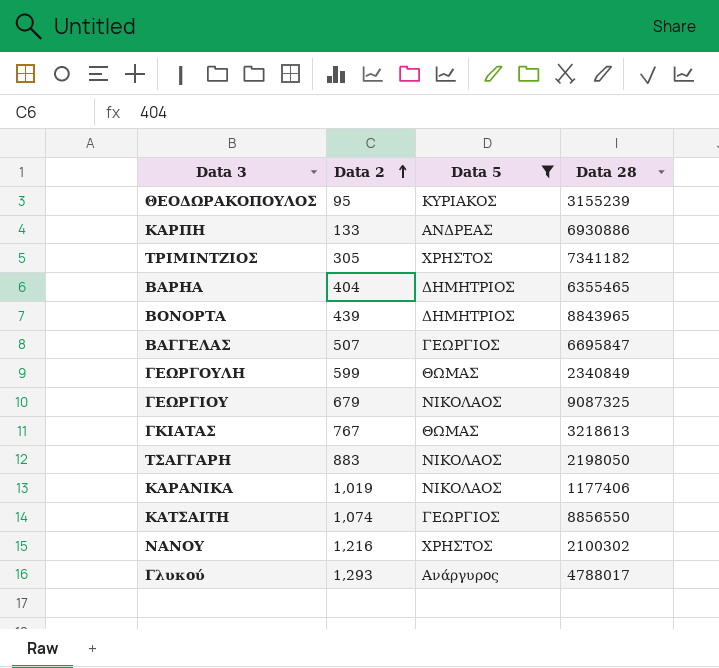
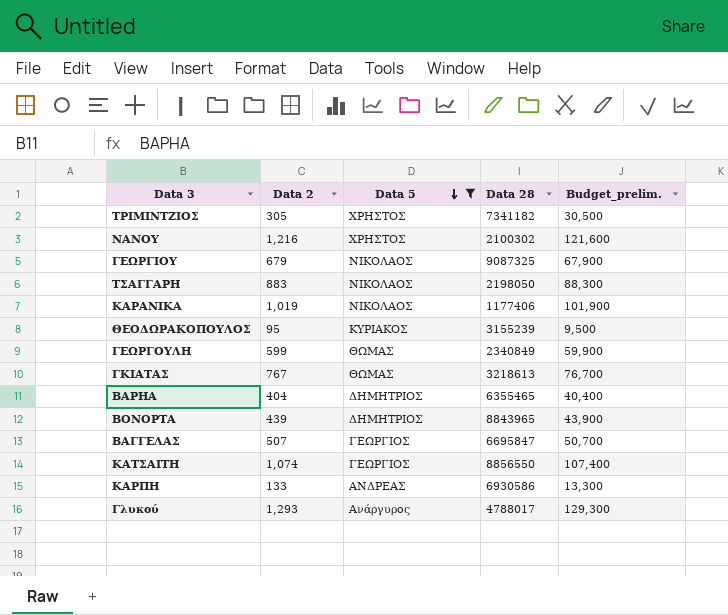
row order: Data 2 ascending -> Data 5 descending
column Budget_prelim. | formula: none -> [Data 2] * 100
ΚΑΡΠΗ | Data 28: 6930886 -> 6930586

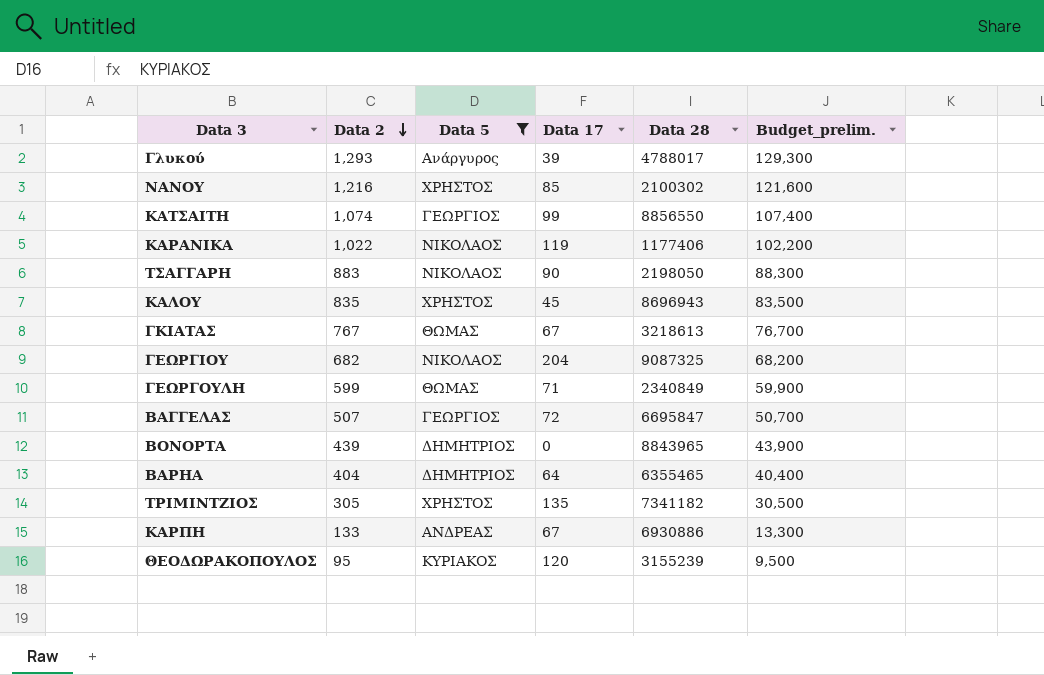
row order: Data 5 descending -> Data 2 descending
column Data 17 | position: none -> 4
ΚΑΡΑΝΙΚΑ | Data 2: 1,019 -> 1,022
ΚΑΡΑΝΙΚΑ | Budget_prelim.: 101,900 -> 102,200
row ΚΑΛΟΥ: none -> 835 | ΧΡΗΣΤΟΣ | 45 | 8696943 | 83,500
ΓΕΩΡΓΙΟΥ | Data 2: 679 -> 682
ΓΕΩΡΓΙΟΥ | Budget_prelim.: 67,900 -> 68,200
ΚΑΡΠΗ | Data 28: 6930586 -> 6930886

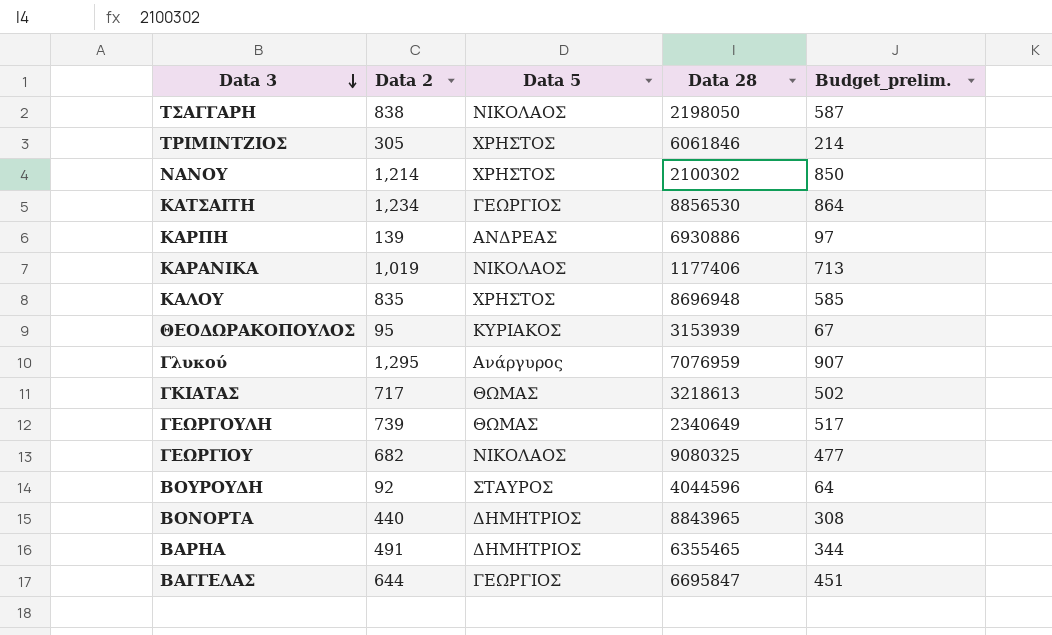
filter: Data 5 != ΣΤΑΥΡΟΣ -> none
row order: Data 2 descending -> Data 3 descending
column Data 17 | position: 4 -> none
column Budget_prelim. | formula: [Data 2] * 100 -> [Data 2] * 0.7
ΤΣΑΓΓΑΡΗ | Data 2: 883 -> 838
ΤΡΙΜΙΝΤΖΙΟΣ | Data 28: 7341182 -> 6061846
ΝΑΝΟΥ | Data 2: 1,216 -> 1,214
ΚΑΤΣΑΙΤΗ | Data 2: 1,074 -> 1,234
ΚΑΤΣΑΙΤΗ | Data 28: 8856550 -> 8856530
ΚΑΡΠΗ | Data 2: 133 -> 139
ΚΑΡΑΝΙΚΑ | Data 2: 1,022 -> 1,019
ΚΑΛΟΥ | Data 28: 8696943 -> 8696948
ΘΕΟΔΩΡΑΚΟΠΟΥΛΟΣ | Data 28: 3155239 -> 3153939
Γλυκού | Data 2: 1,293 -> 1,295
Γλυκού | Data 28: 4788017 -> 7076959
ΓΚΙΑΤΑΣ | Data 2: 767 -> 717
ΓΕΩΡΓΟΥΛΗ | Data 2: 599 -> 739
ΓΕΩΡΓΟΥΛΗ | Data 28: 2340849 -> 2340649
ΓΕΩΡΓΙΟΥ | Data 28: 9087325 -> 9080325
ΒΟΝΟΡΤΑ | Data 2: 439 -> 440
ΒΑΡΗΑ | Data 2: 404 -> 491
ΒΑΓΓΕΛΑΣ | Data 2: 507 -> 644

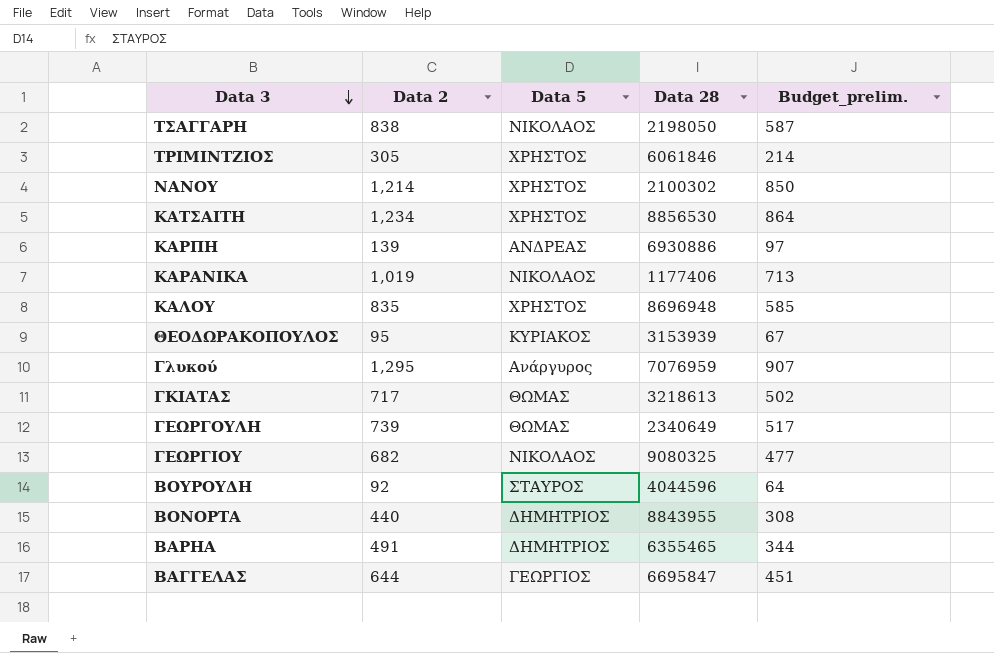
ΚΑΤΣΑΙΤΗ | Data 5: ΓΕΩΡΓΙΟΣ -> ΧΡΗΣΤΟΣ
ΒΟΝΟΡΤΑ | Data 28: 8843965 -> 8843955

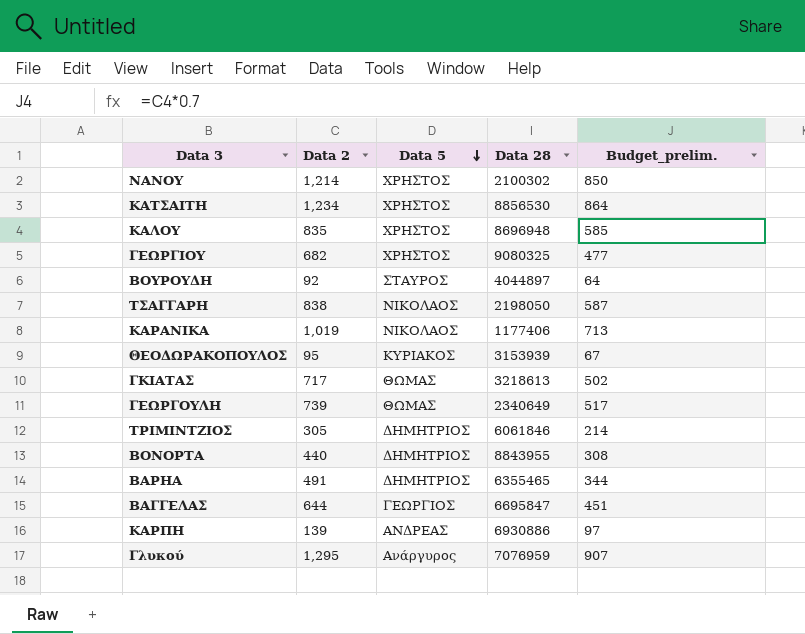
row order: Data 3 descending -> Data 5 descending
ΓΕΩΡΓΙΟΥ | Data 5: ΝΙΚΟΛΑΟΣ -> ΧΡΗΣΤΟΣ
ΒΟΥΡΟΥΔΗ | Data 28: 4044596 -> 4044897
ΤΡΙΜΙΝΤΖΙΟΣ | Data 5: ΧΡΗΣΤΟΣ -> ΔΗΜΗΤΡΙΟΣ

